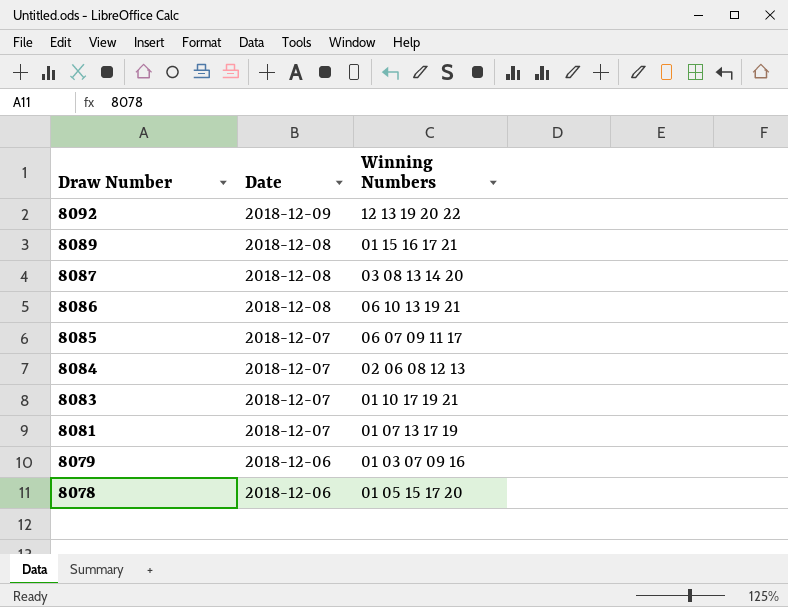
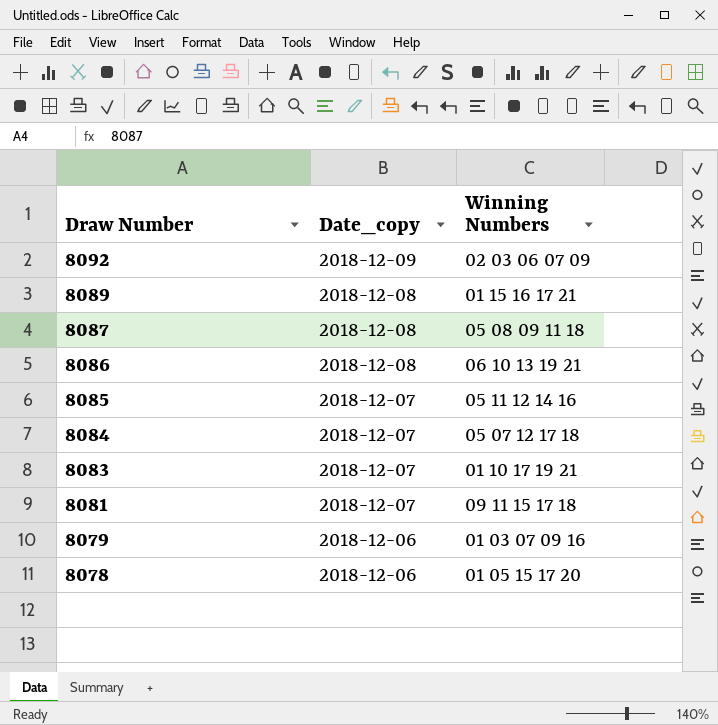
column name: Date -> Date_copy
8092 | Winning Numbers: 12 13 19 20 22 -> 02 03 06 07 09
8087 | Winning Numbers: 03 08 13 14 20 -> 05 08 09 11 18
8085 | Winning Numbers: 06 07 09 11 17 -> 05 11 12 14 16
8084 | Winning Numbers: 02 06 08 12 13 -> 05 07 12 17 18
8081 | Winning Numbers: 01 07 13 17 19 -> 09 11 15 17 18

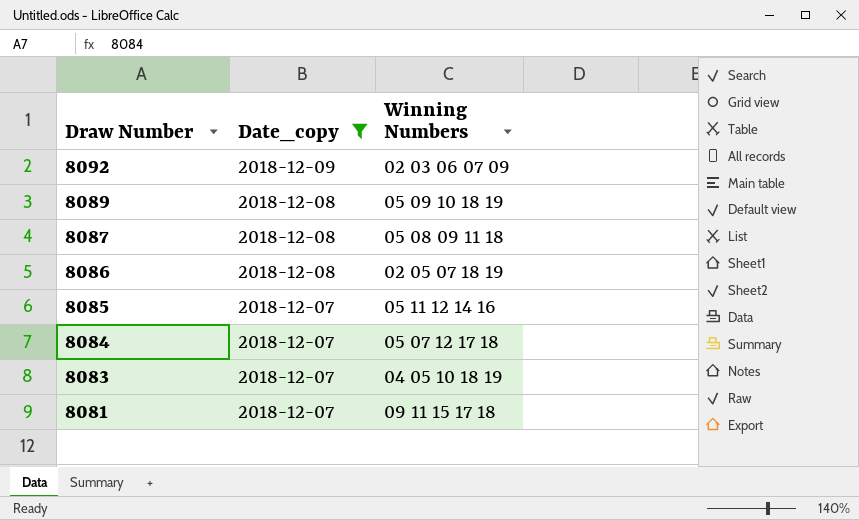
filter: none -> Date_copy != 2018-12-06
8089 | Winning Numbers: 01 15 16 17 21 -> 05 09 10 18 19
8086 | Winning Numbers: 06 10 13 19 21 -> 02 05 07 18 19
8083 | Winning Numbers: 01 10 17 19 21 -> 04 05 10 18 19

